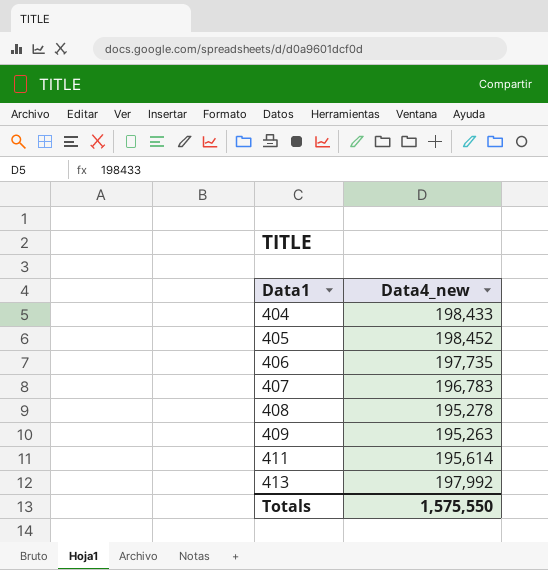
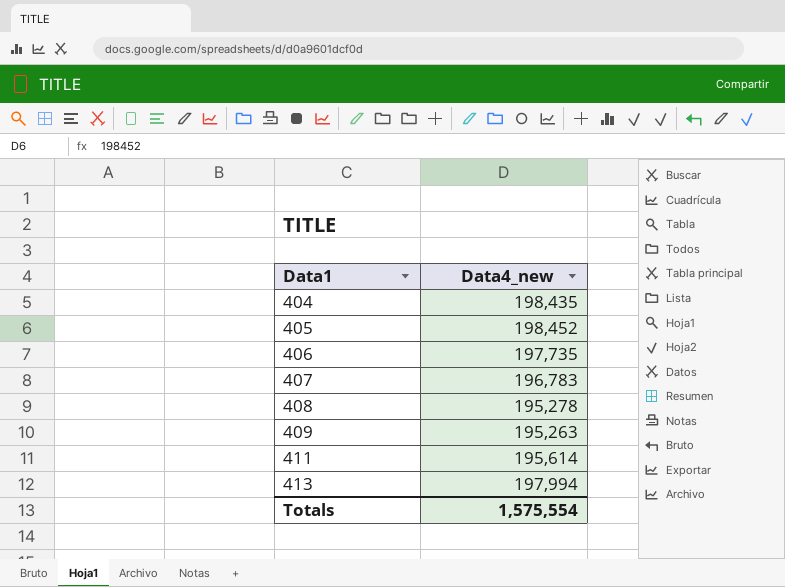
404 | Data4_new: 198,433 -> 198,435
413 | Data4_new: 197,992 -> 197,994
Totals | Data4_new: 1,575,550 -> 1,575,554

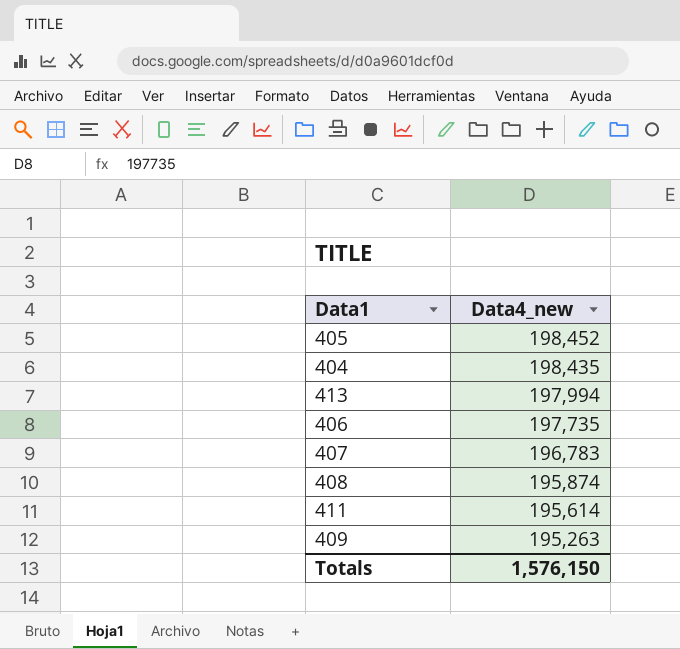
row order: Data1 ascending -> Data4_new descending
408 | Data4_new: 195,278 -> 195,874
Totals | Data4_new: 1,575,554 -> 1,576,150

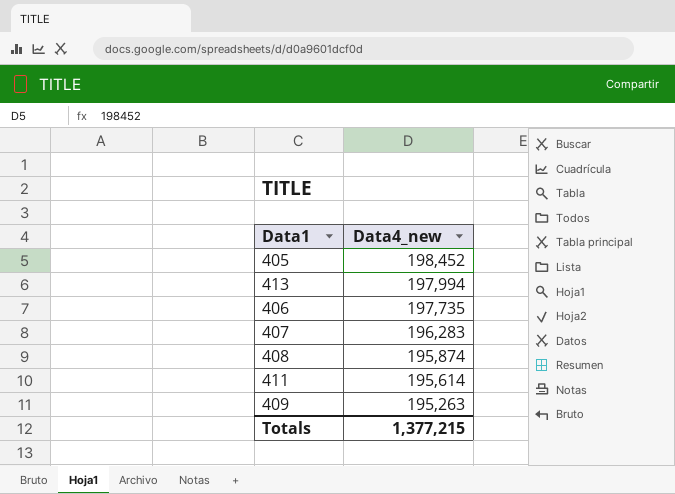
row 404: 198,435 -> none
407 | Data4_new: 196,783 -> 196,283
Totals | Data4_new: 1,576,150 -> 1,377,215

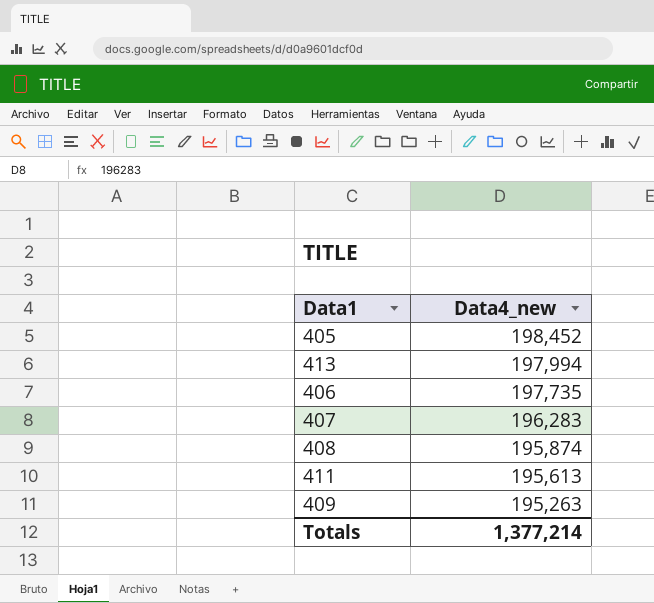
411 | Data4_new: 195,614 -> 195,613
Totals | Data4_new: 1,377,215 -> 1,377,214

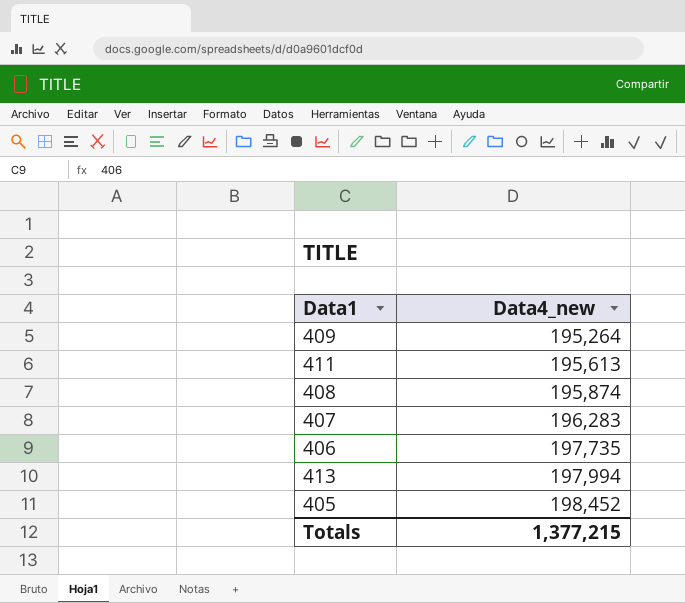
row order: Data4_new descending -> Data4_new ascending
409 | Data4_new: 195,263 -> 195,264
Totals | Data4_new: 1,377,214 -> 1,377,215

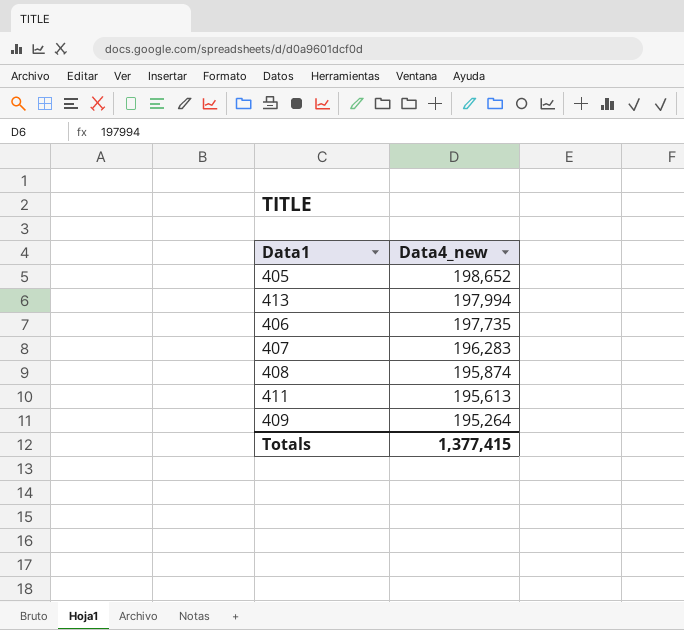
row order: Data4_new ascending -> Data4_new descending
405 | Data4_new: 198,452 -> 198,652
Totals | Data4_new: 1,377,215 -> 1,377,415

